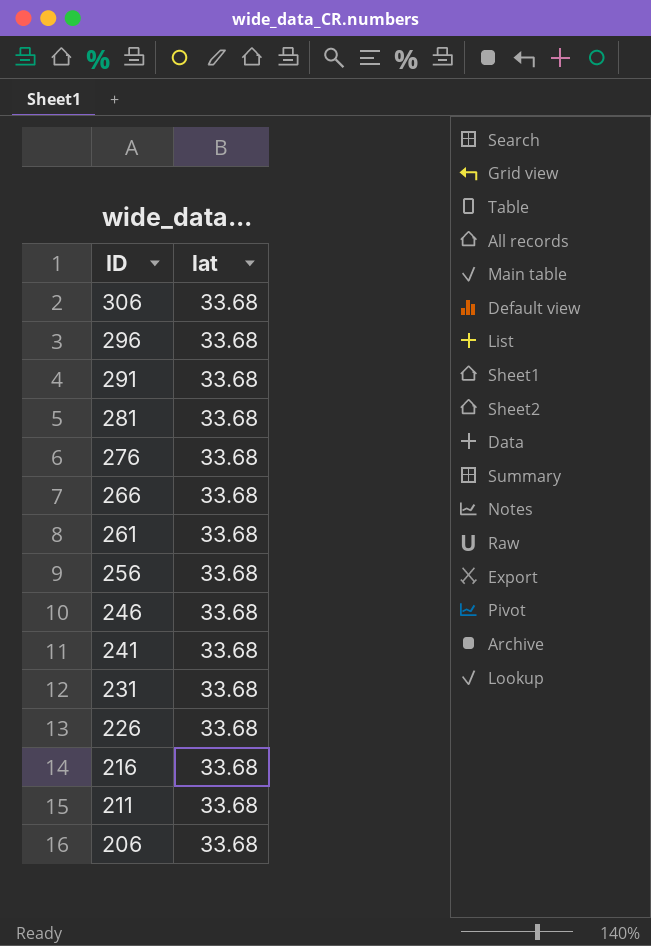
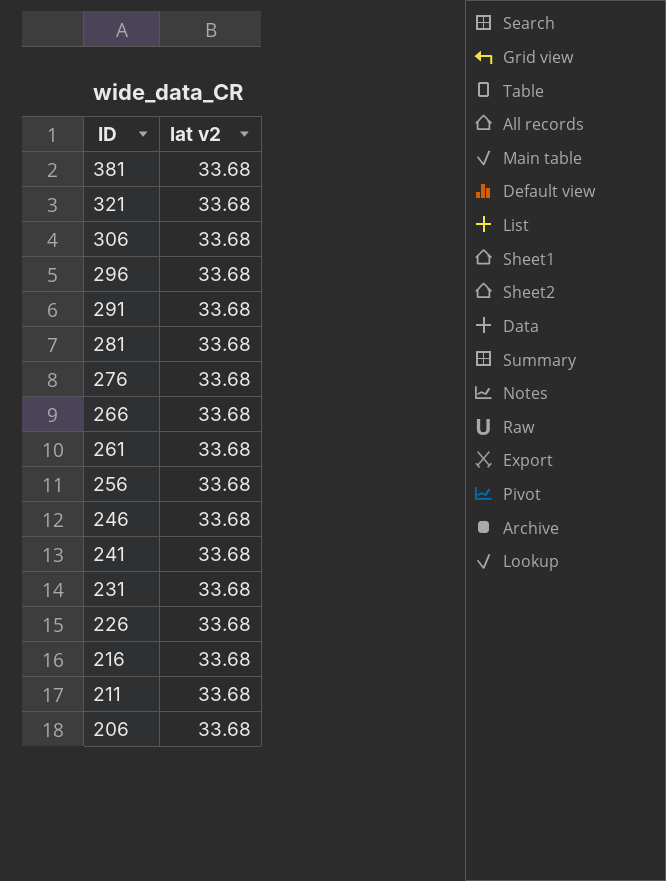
column name: lat -> lat v2
row 381: none -> 33.68
row 321: none -> 33.68

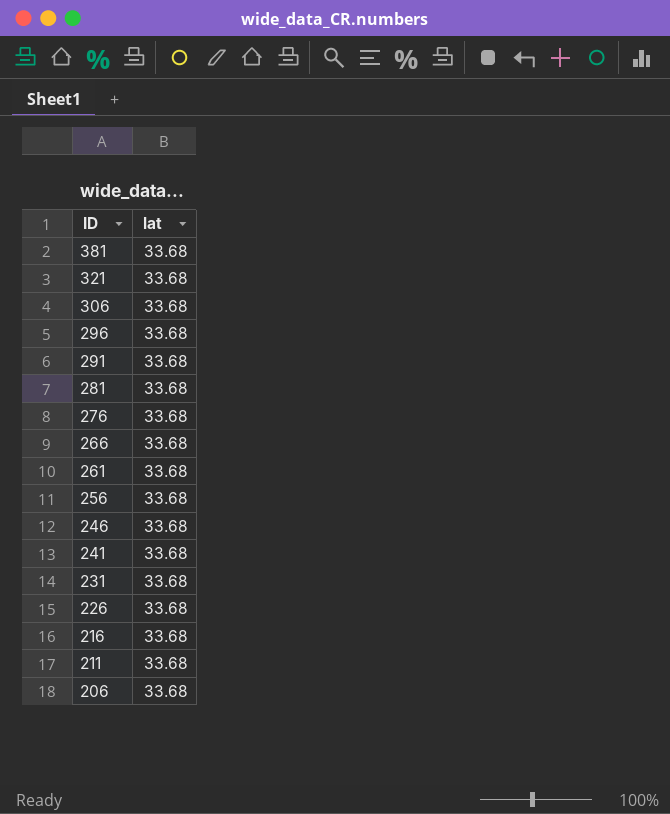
column name: lat v2 -> lat

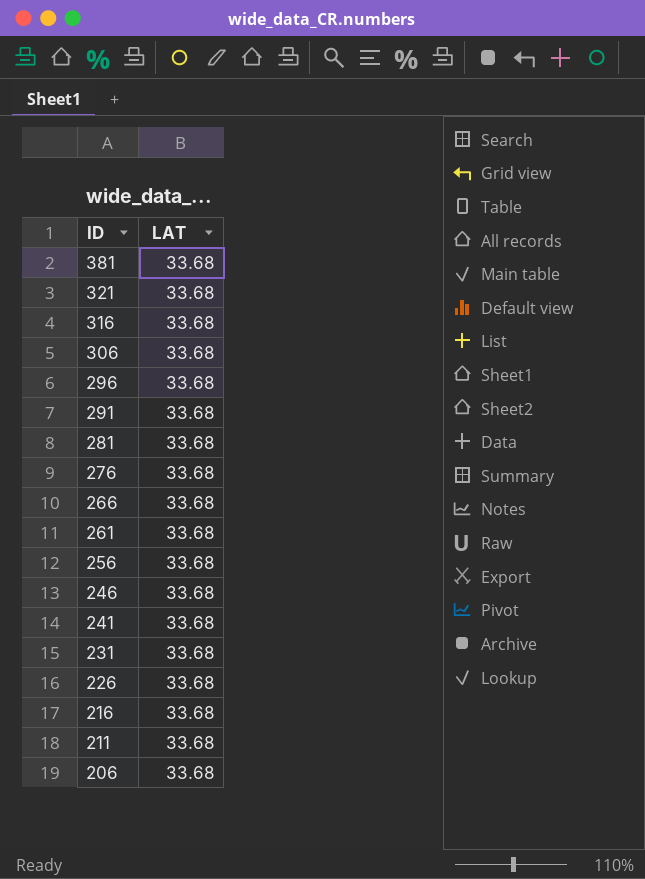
column name: lat -> LAT
row 316: none -> 33.68

